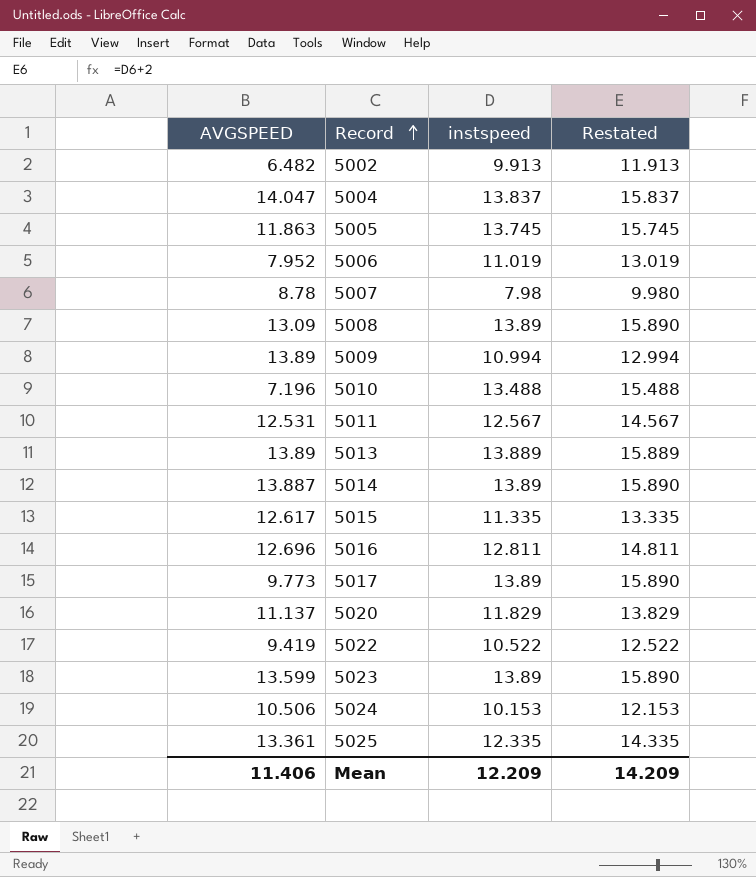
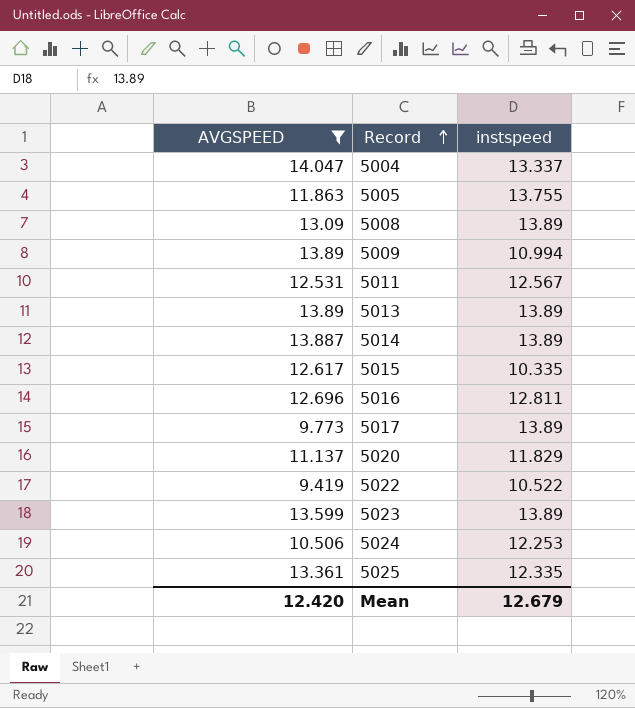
filter: none -> AVGSPEED >= 9.419
column Restated | formula: [instspeed] + 2 -> none
5004 | instspeed: 13.837 -> 13.337
5005 | instspeed: 13.745 -> 13.755
5013 | instspeed: 13.889 -> 13.89
5015 | instspeed: 11.335 -> 10.335
5024 | instspeed: 10.153 -> 12.253
Mean | AVGSPEED: 11.406 -> 12.420
Mean | instspeed: 12.209 -> 12.679

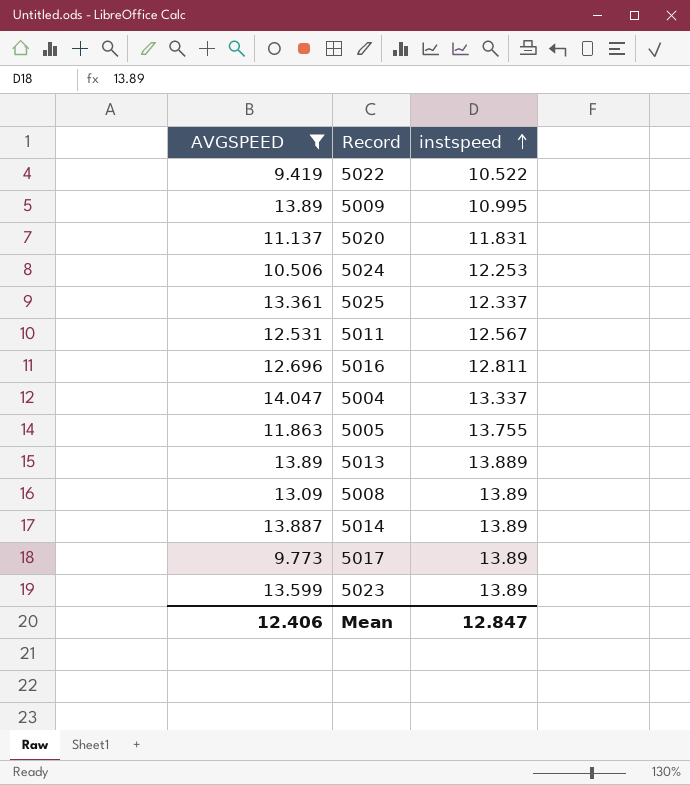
row order: Record ascending -> instspeed ascending
row 5015: 12.617 | 10.335 -> none
5009 | instspeed: 10.994 -> 10.995
5020 | instspeed: 11.829 -> 11.831
5025 | instspeed: 12.335 -> 12.337
5013 | instspeed: 13.89 -> 13.889
Mean | AVGSPEED: 12.420 -> 12.406
Mean | instspeed: 12.679 -> 12.847

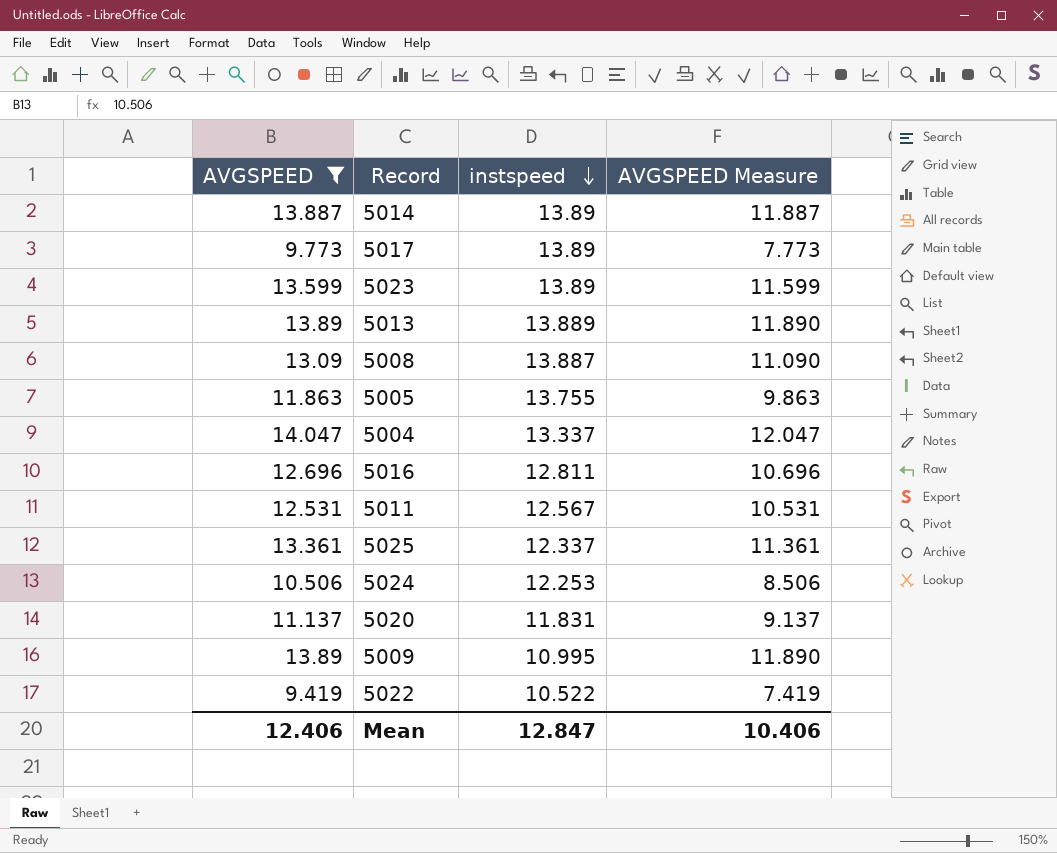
row order: instspeed ascending -> instspeed descending
column AVGSPEED Measure | formula: none -> [AVGSPEED] - 2
5008 | instspeed: 13.89 -> 13.887

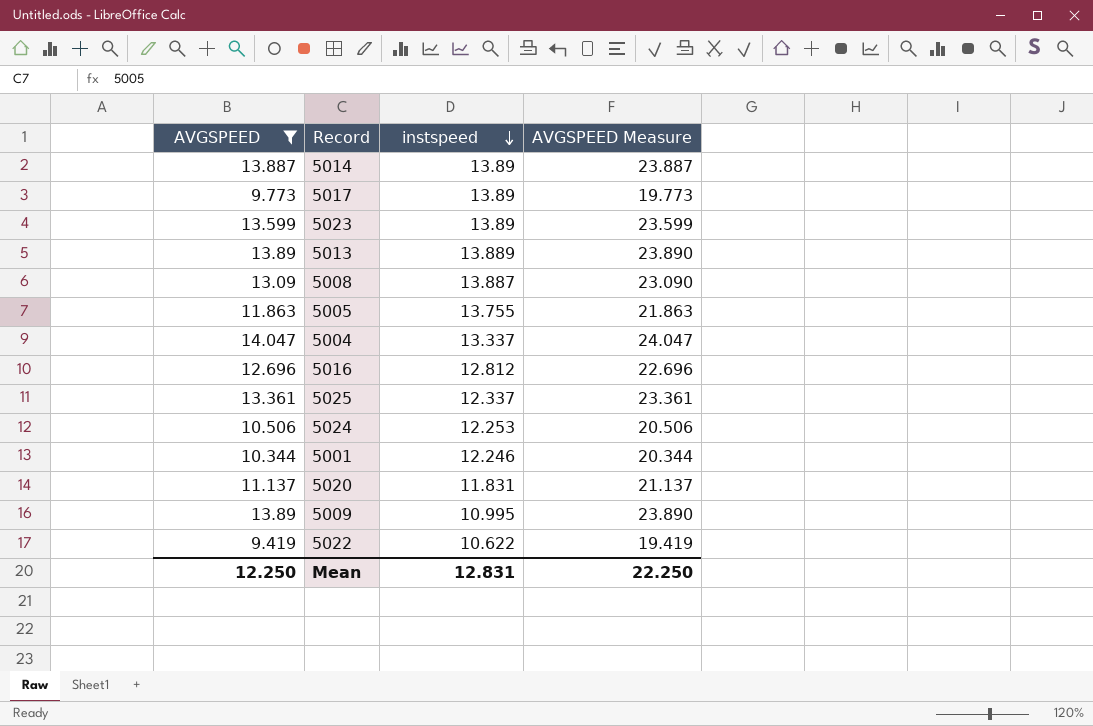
column AVGSPEED Measure | formula: [AVGSPEED] - 2 -> [AVGSPEED] + 10
row 5011: 12.531 | 12.567 | 10.531 -> none
5016 | instspeed: 12.811 -> 12.812
row 5001: none -> 10.344 | 12.246 | 20.344
5022 | instspeed: 10.522 -> 10.622
Mean | AVGSPEED: 12.406 -> 12.250
Mean | instspeed: 12.847 -> 12.831
Mean | AVGSPEED Measure: 10.406 -> 22.250

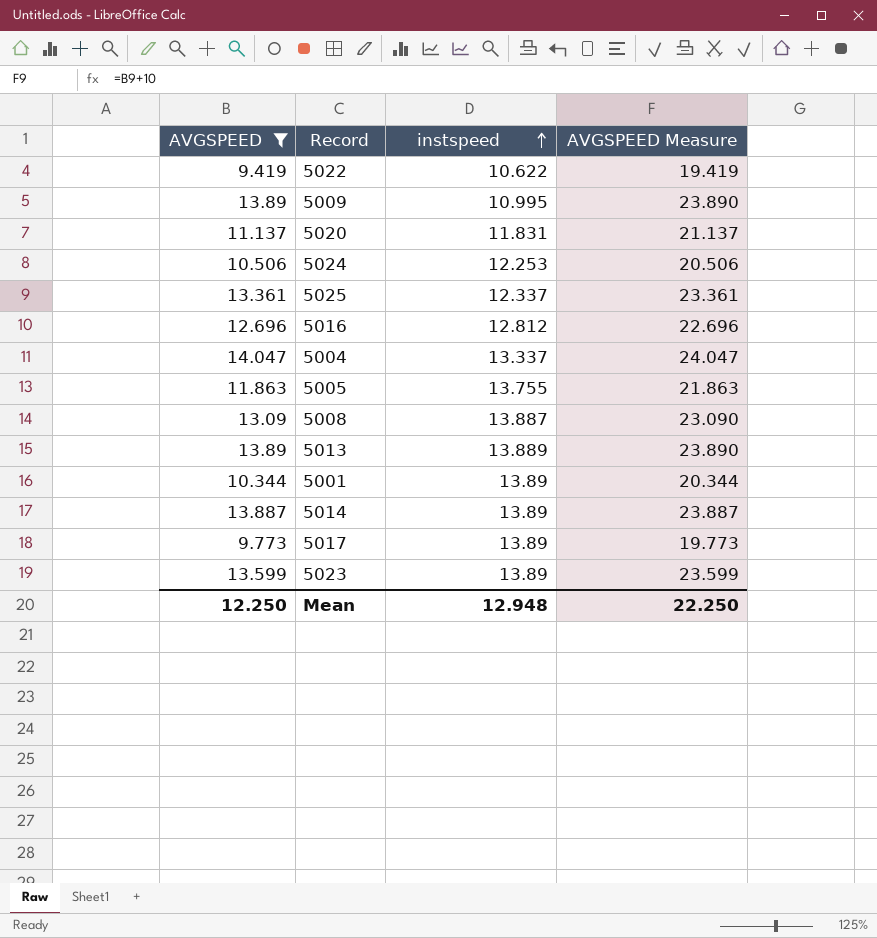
row order: instspeed descending -> instspeed ascending
5001 | instspeed: 12.246 -> 13.89
Mean | instspeed: 12.831 -> 12.948

